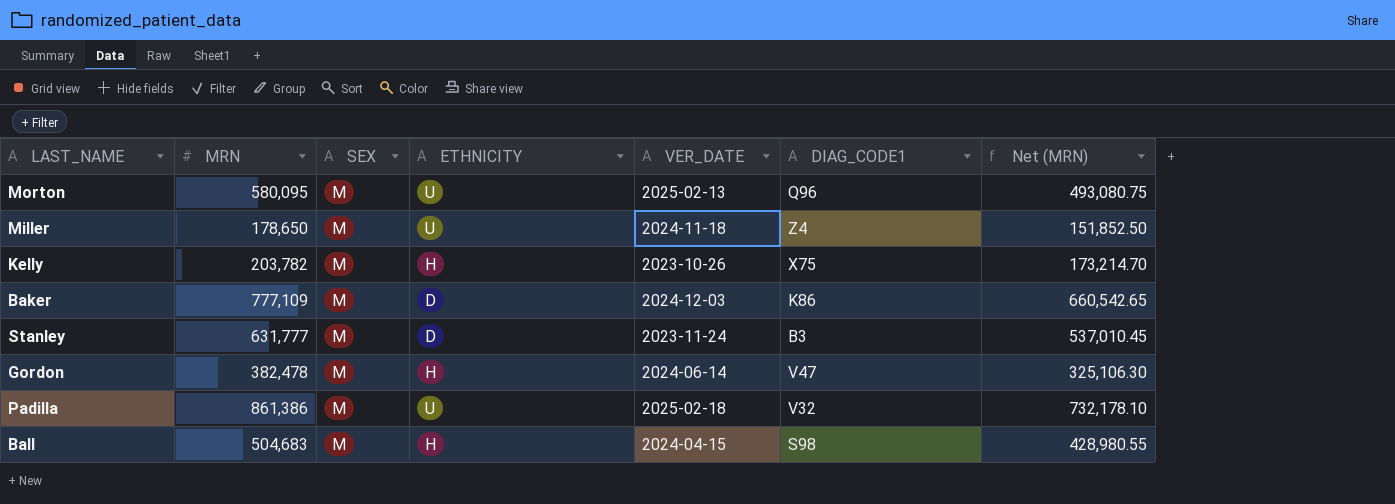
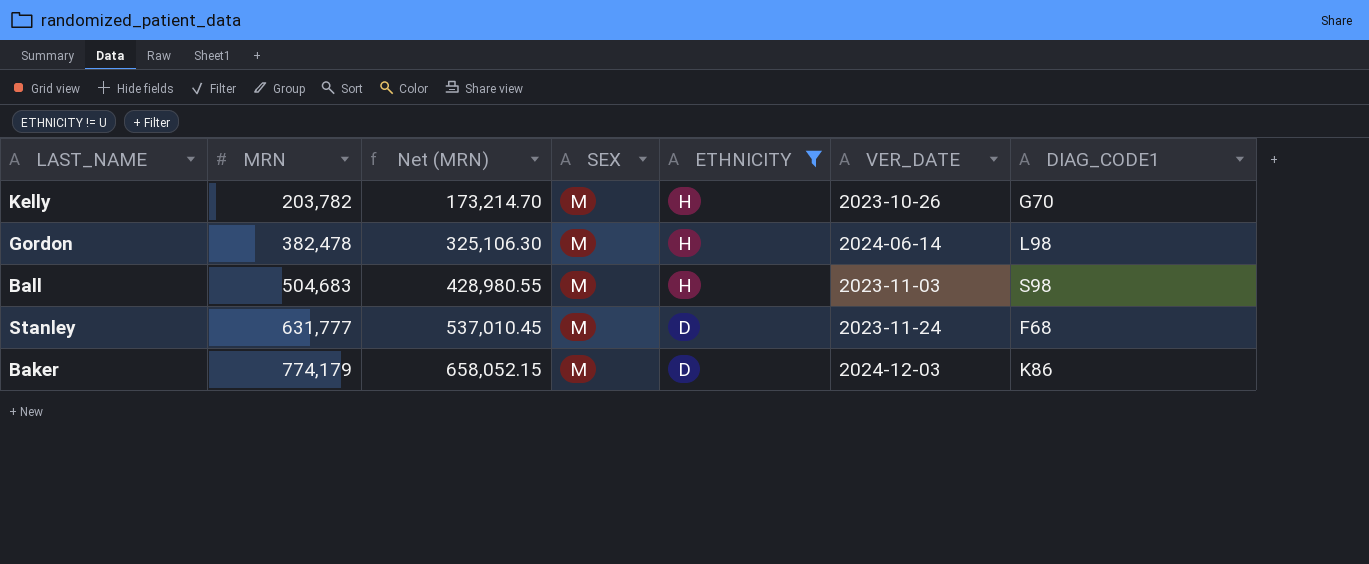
filter: none -> ETHNICITY != U
row order: none -> MRN ascending
column Net (MRN) | position: 7 -> 3
Kelly | DIAG_CODE1: X75 -> G70
Gordon | DIAG_CODE1: V47 -> L98
Ball | VER_DATE: 2024-04-15 -> 2023-11-03
Stanley | DIAG_CODE1: B3 -> F68
Baker | MRN: 777,109 -> 774,179
Baker | Net (MRN): 660,542.65 -> 658,052.15

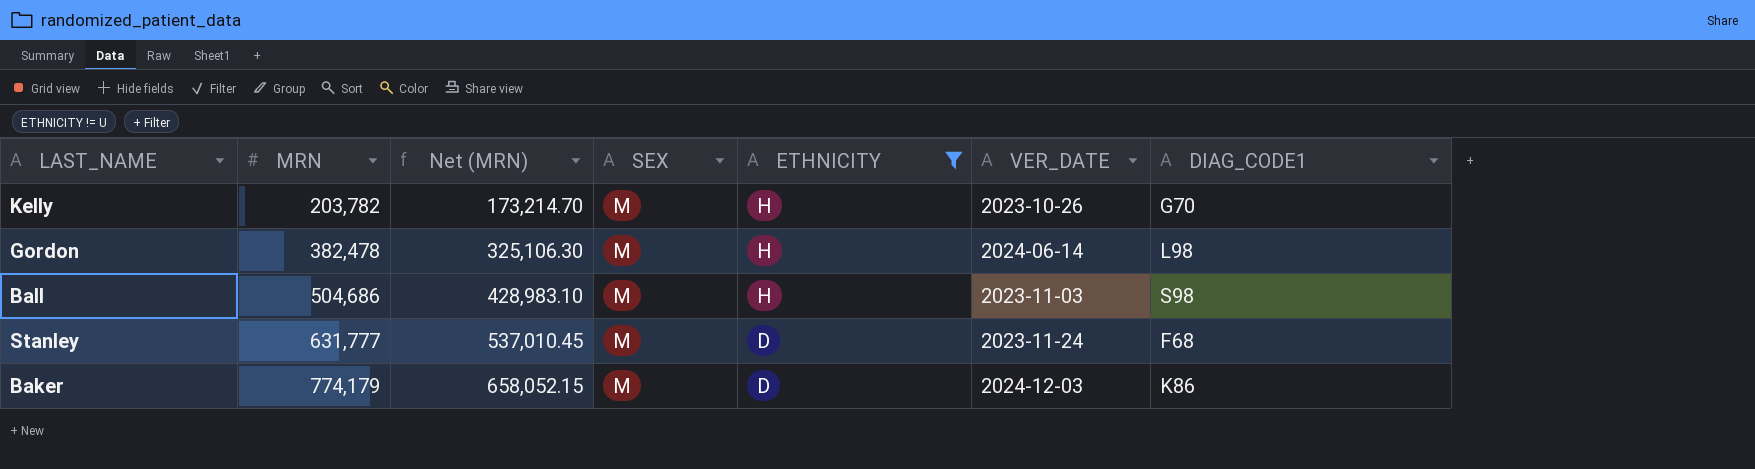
Ball | MRN: 504,683 -> 504,686
Ball | Net (MRN): 428,980.55 -> 428,983.10

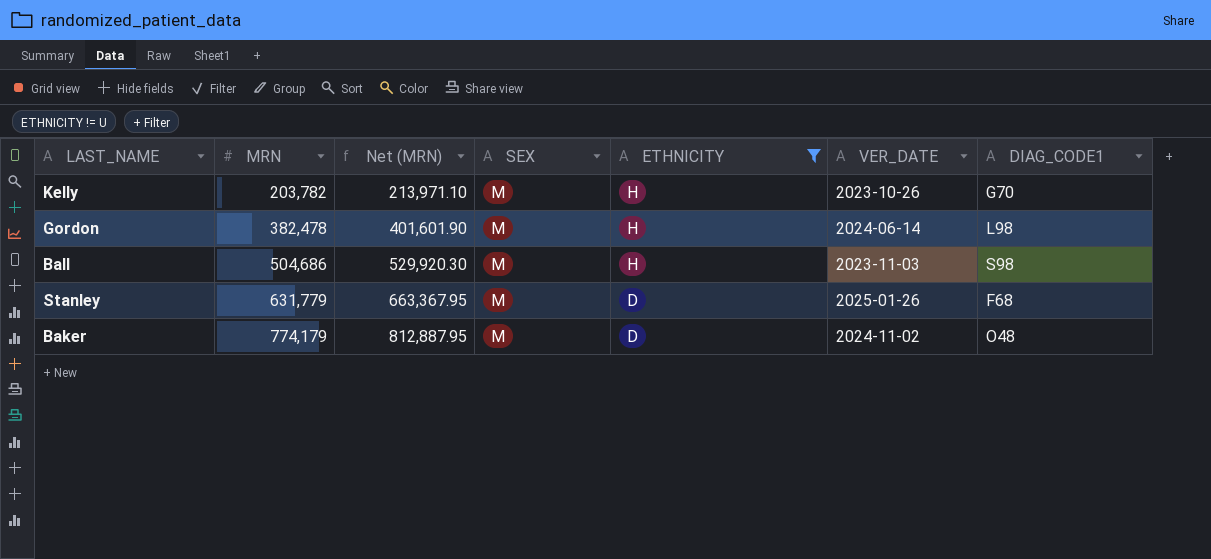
column Net (MRN) | formula: [MRN] * 0.85 -> [MRN] * 1.05
Stanley | MRN: 631,777 -> 631,779
Stanley | VER_DATE: 2023-11-24 -> 2025-01-26
Baker | VER_DATE: 2024-12-03 -> 2024-11-02
Baker | DIAG_CODE1: K86 -> O48

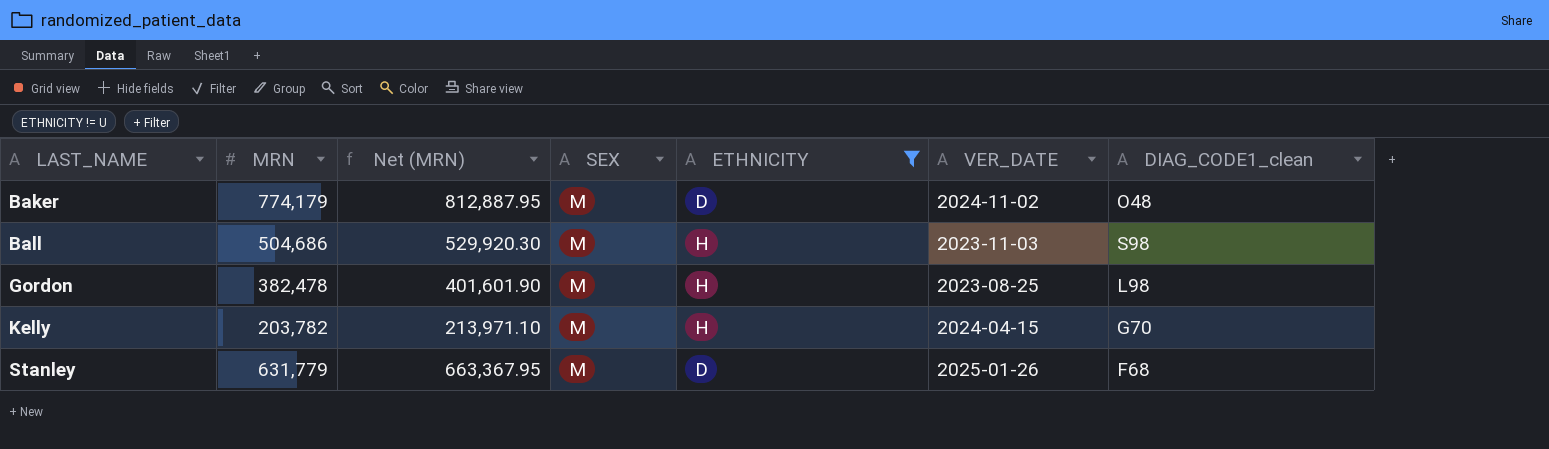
row order: MRN ascending -> LAST_NAME ascending
column name: DIAG_CODE1 -> DIAG_CODE1_clean
Gordon | VER_DATE: 2024-06-14 -> 2023-08-25
Kelly | VER_DATE: 2023-10-26 -> 2024-04-15

